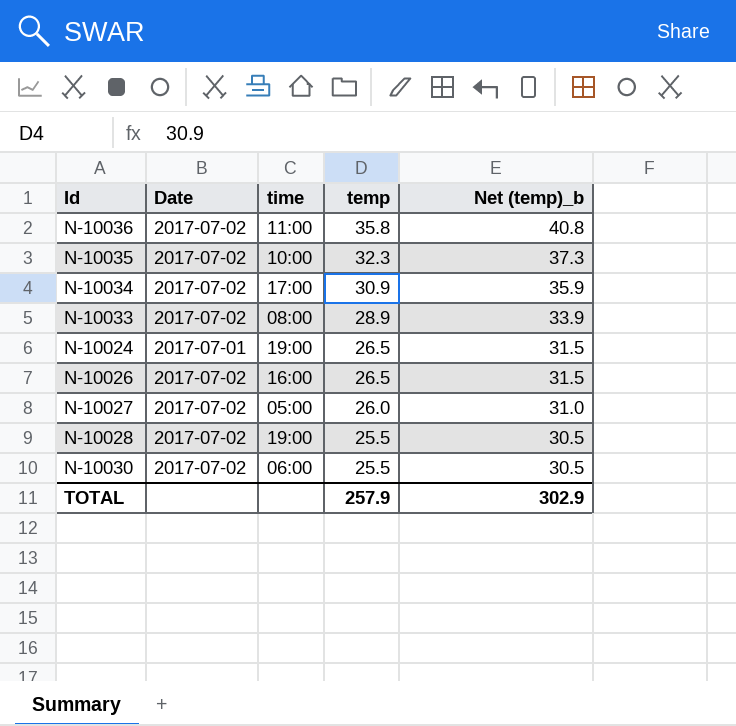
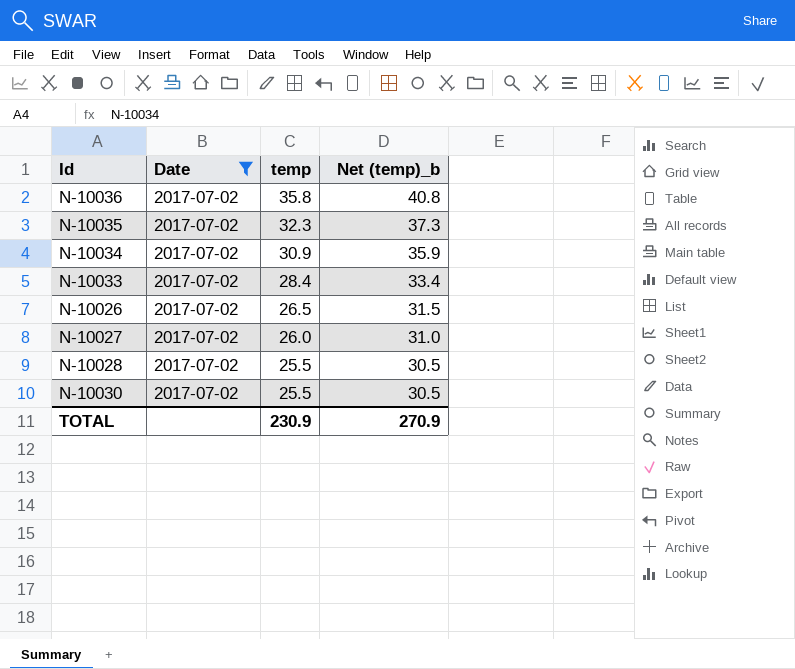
filter: none -> Date = 2017-07-02
column time | position: 3 -> none
N-10033 | temp: 28.9 -> 28.4
N-10033 | Net (temp)_b: 33.9 -> 33.4
TOTAL | temp: 257.9 -> 230.9
TOTAL | Net (temp)_b: 302.9 -> 270.9

